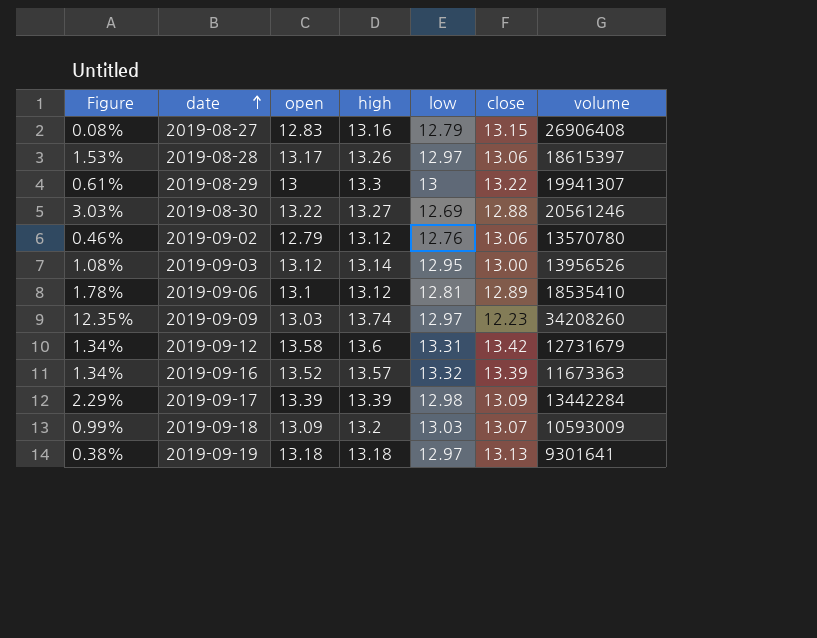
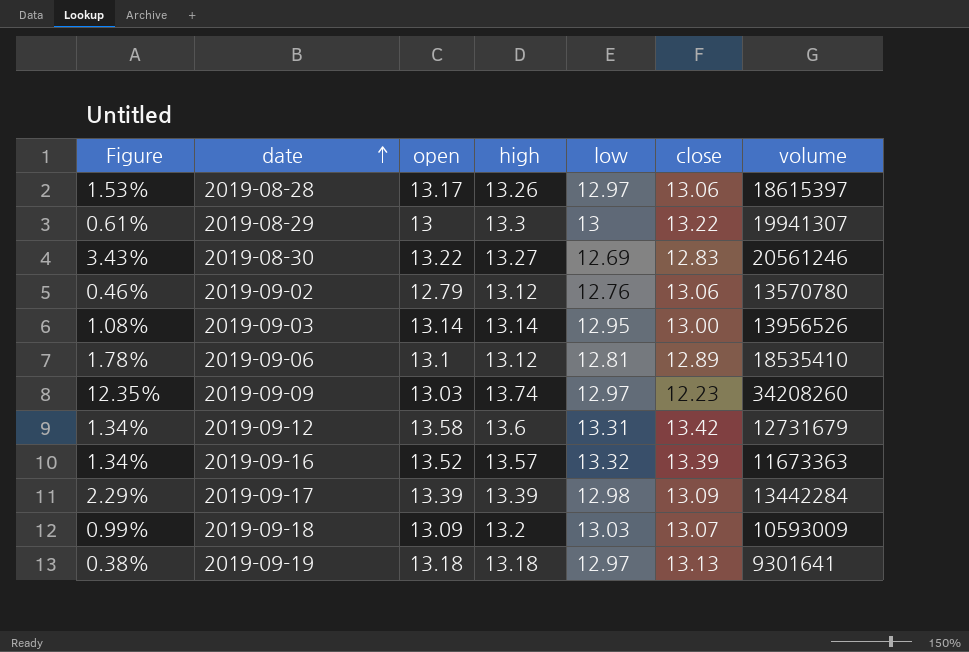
row 2019-08-27: 0.08% | 12.83 | 13.16 | 12.79 | 13.15 | 26906408 -> none
2019-08-30 | Figure: 3.03% -> 3.43%
2019-08-30 | close: 12.88 -> 12.83
2019-09-03 | open: 13.12 -> 13.14

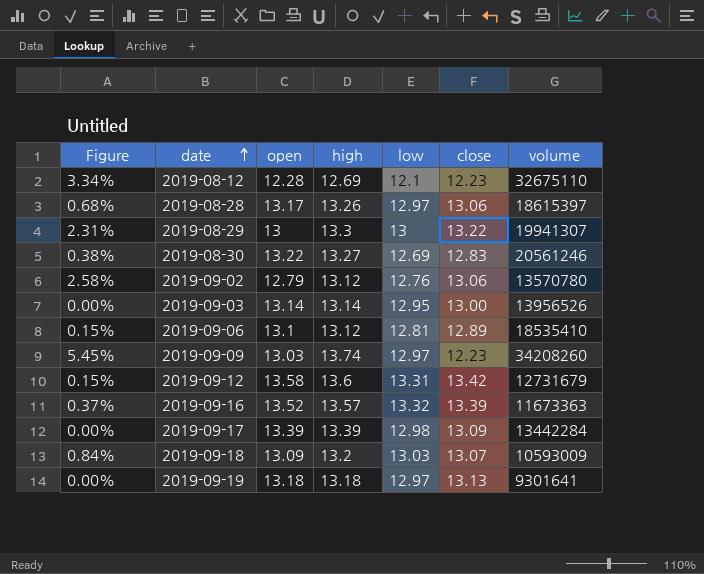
column Figure | formula: ([high] - [close]) / [close] -> ([high] - [open]) / [open]
row 2019-08-12: none -> 3.34% | 12.28 | 12.69 | 12.1 | 12.23 | 32675110

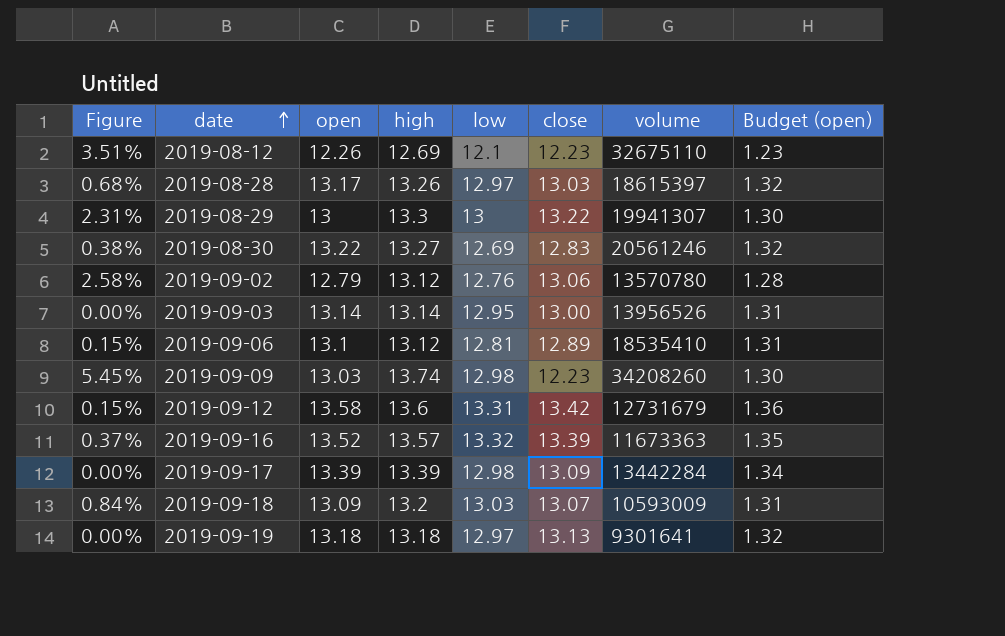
column Budget (open) | formula: none -> [open] * 0.1
2019-08-12 | Figure: 3.34% -> 3.51%
2019-08-12 | open: 12.28 -> 12.26
2019-08-28 | close: 13.06 -> 13.03
2019-09-09 | low: 12.97 -> 12.98

